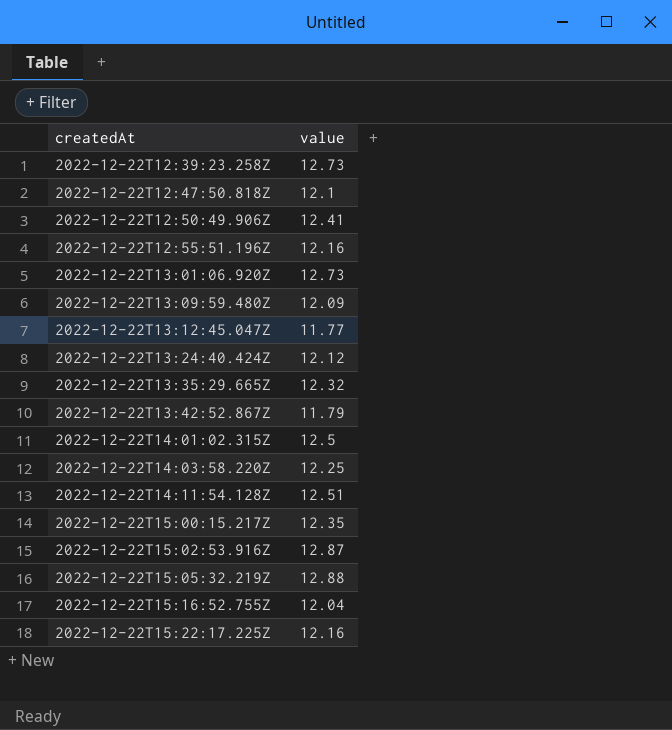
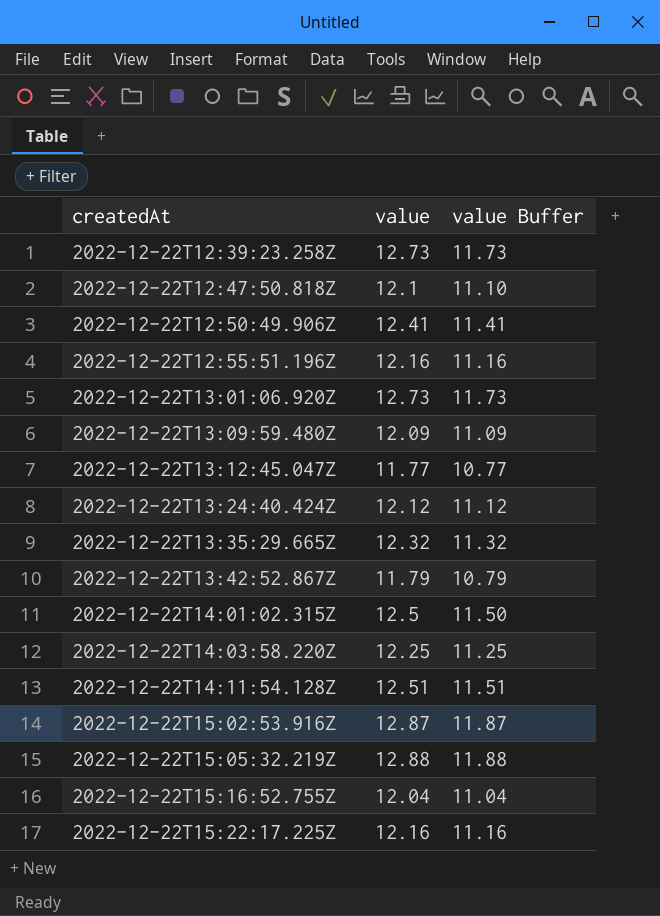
column value Buffer | formula: none -> [value] - 1
row 2022-12-22T15:00:15.217Z: 12.35 -> none

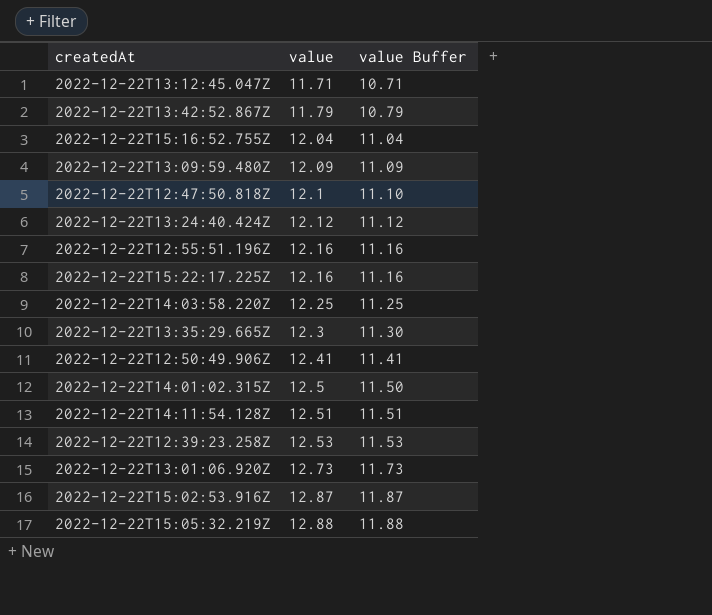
row order: createdAt ascending -> value ascending
2022-12-22T13:12:45.047Z | value: 11.77 -> 11.71
2022-12-22T13:12:45.047Z | value Buffer: 10.77 -> 10.71
2022-12-22T13:35:29.665Z | value: 12.32 -> 12.3
2022-12-22T13:35:29.665Z | value Buffer: 11.32 -> 11.30
2022-12-22T12:39:23.258Z | value: 12.73 -> 12.53
2022-12-22T12:39:23.258Z | value Buffer: 11.73 -> 11.53

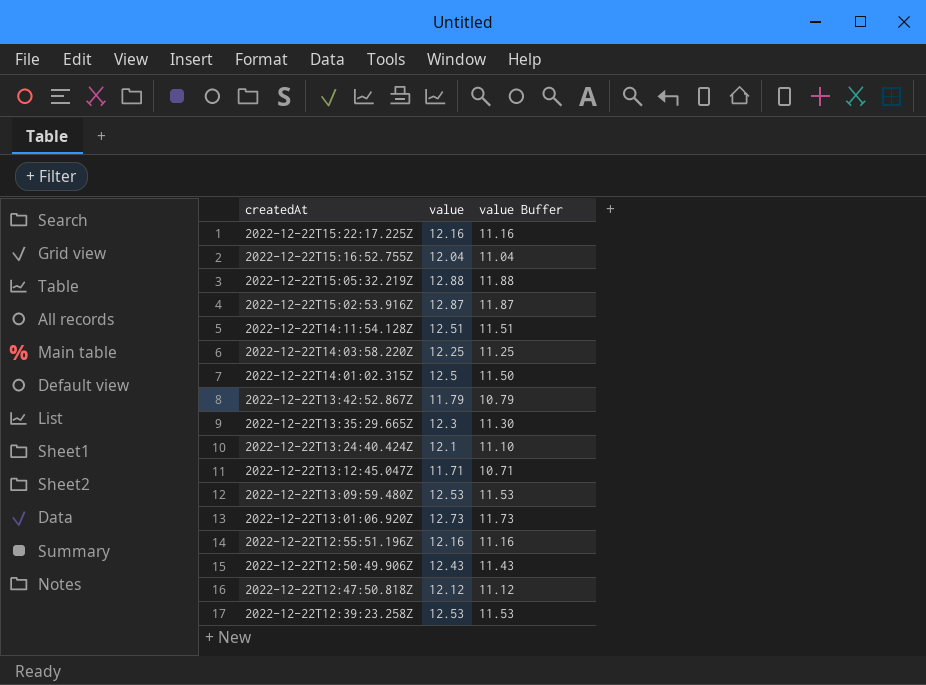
row order: value ascending -> createdAt descending
2022-12-22T13:24:40.424Z | value: 12.12 -> 12.1
2022-12-22T13:24:40.424Z | value Buffer: 11.12 -> 11.10
2022-12-22T13:09:59.480Z | value: 12.09 -> 12.53
2022-12-22T13:09:59.480Z | value Buffer: 11.09 -> 11.53
2022-12-22T12:50:49.906Z | value: 12.41 -> 12.43
2022-12-22T12:50:49.906Z | value Buffer: 11.41 -> 11.43
2022-12-22T12:47:50.818Z | value: 12.1 -> 12.12
2022-12-22T12:47:50.818Z | value Buffer: 11.10 -> 11.12

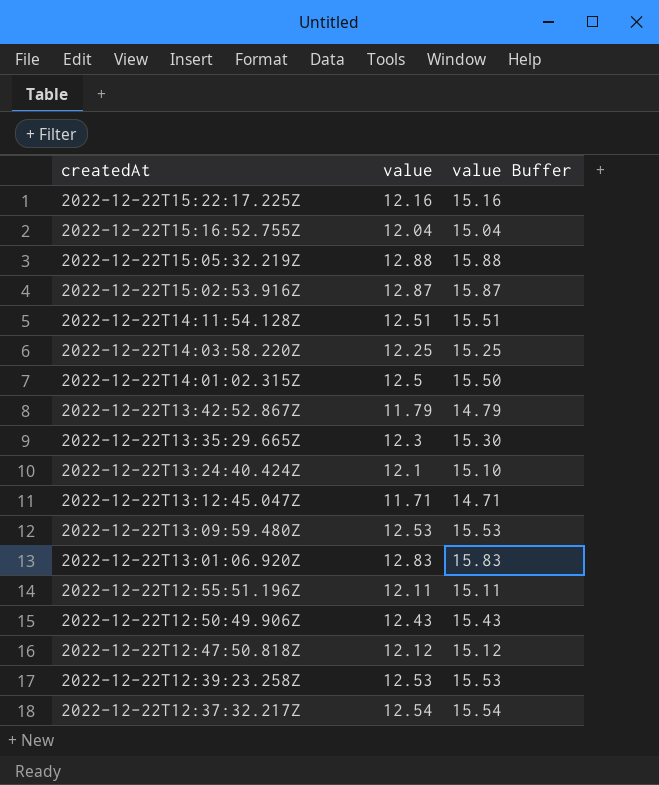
column value Buffer | formula: [value] - 1 -> [value] + 3
2022-12-22T13:01:06.920Z | value: 12.73 -> 12.83
2022-12-22T12:55:51.196Z | value: 12.16 -> 12.11
row 2022-12-22T12:37:32.217Z: none -> 12.54 | 15.54

